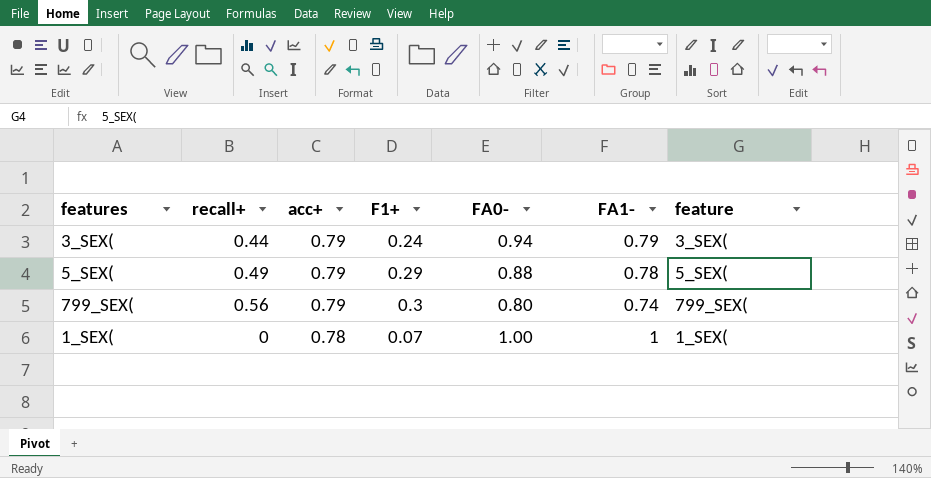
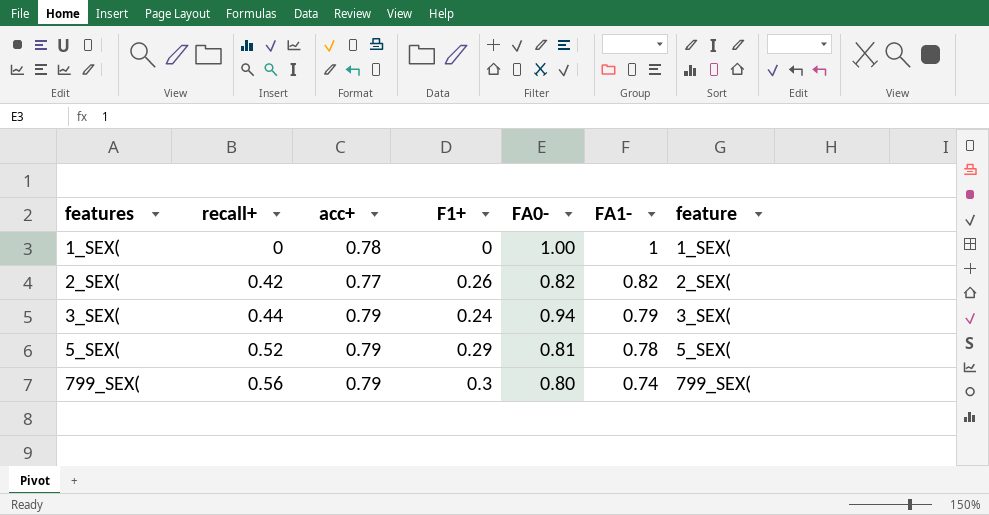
row order: acc+ descending -> features ascending
1_SEX( | F1+: 0.07 -> 0
row 2_SEX(: none -> 0.42 | 0.77 | 0.26 | 0.82 | 0.82 | 2_SEX(
5_SEX( | recall+: 0.49 -> 0.52
5_SEX( | FA0-: 0.88 -> 0.81

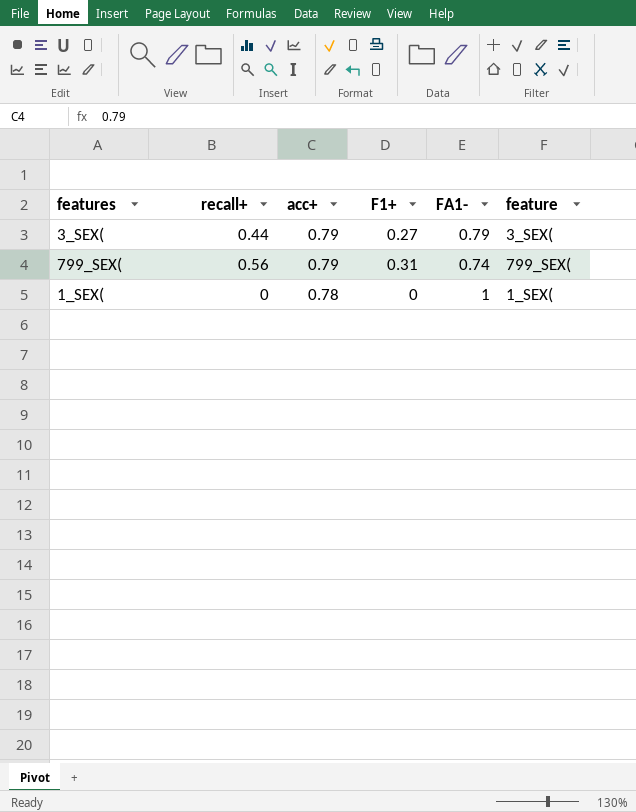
row order: features ascending -> acc+ descending
column FA0- | position: 5 -> none
row 2_SEX(: 0.42 | 0.77 | 0.26 | 0.82 | 0.82 | 2_SEX( -> none
row 5_SEX(: 0.52 | 0.79 | 0.29 | 0.81 | 0.78 | 5_SEX( -> none
3_SEX( | F1+: 0.24 -> 0.27
799_SEX( | F1+: 0.3 -> 0.31

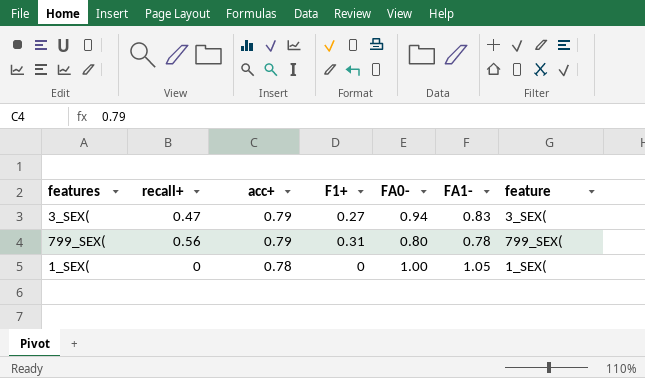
column FA0- | position: none -> 5
3_SEX( | recall+: 0.44 -> 0.47
3_SEX( | FA1-: 0.79 -> 0.83
799_SEX( | FA1-: 0.74 -> 0.78
1_SEX( | FA1-: 1 -> 1.05

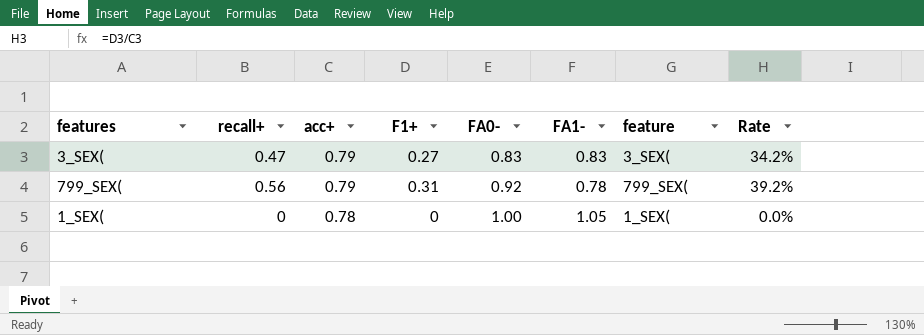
column Rate | formula: none -> [F1+] / [acc+]
3_SEX( | FA0-: 0.94 -> 0.83
799_SEX( | FA0-: 0.80 -> 0.92

